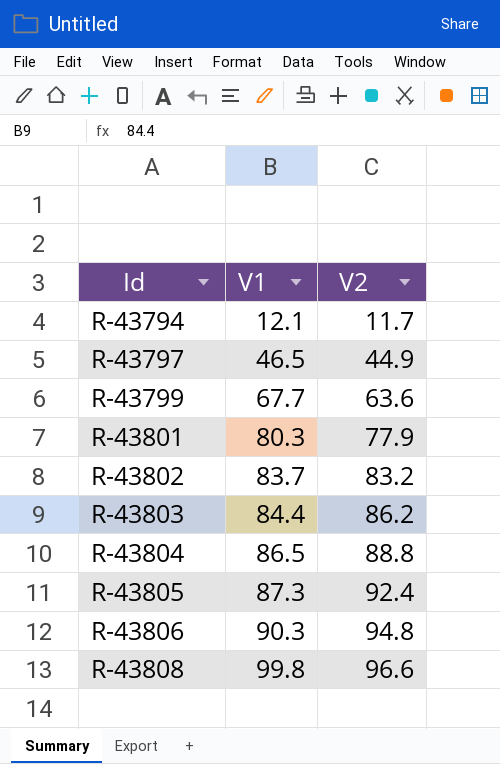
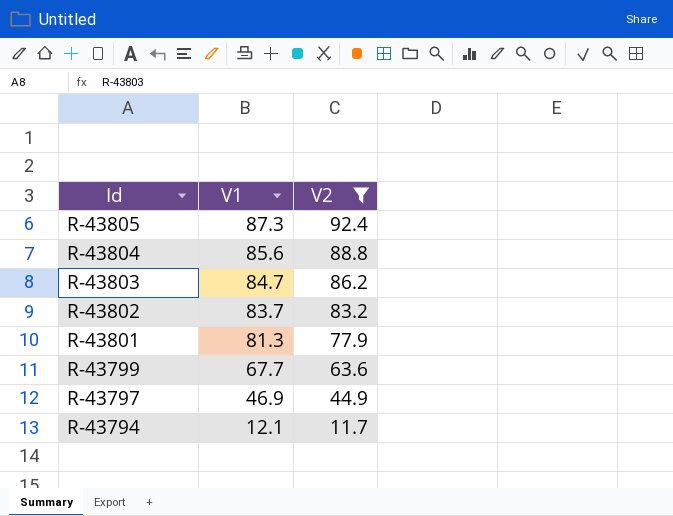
filter: none -> V2 <= 92.4
row order: Id ascending -> Id descending
R-43804 | V1: 86.5 -> 85.6
R-43803 | V1: 84.4 -> 84.7
R-43801 | V1: 80.3 -> 81.3
R-43797 | V1: 46.5 -> 46.9

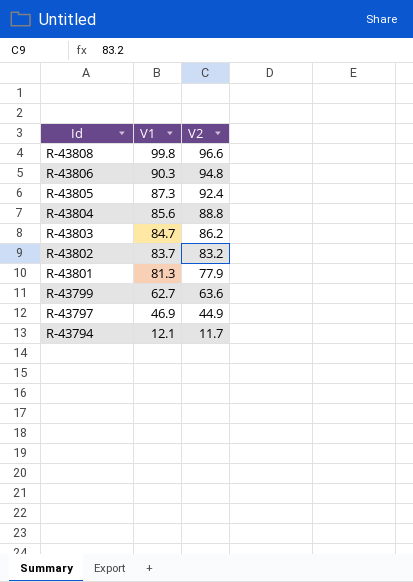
filter: V2 <= 92.4 -> none
R-43799 | V1: 67.7 -> 62.7

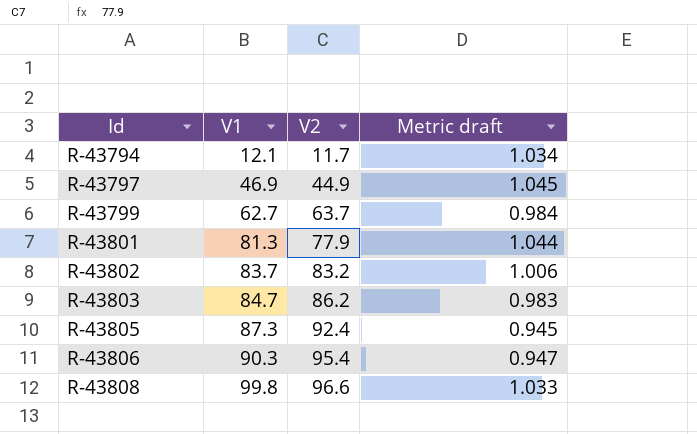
row order: Id descending -> Id ascending
column Metric draft | formula: none -> [V1] / [V2]
row R-43804: 85.6 | 88.8 -> none
R-43799 | V2: 63.6 -> 63.7
R-43806 | V2: 94.8 -> 95.4

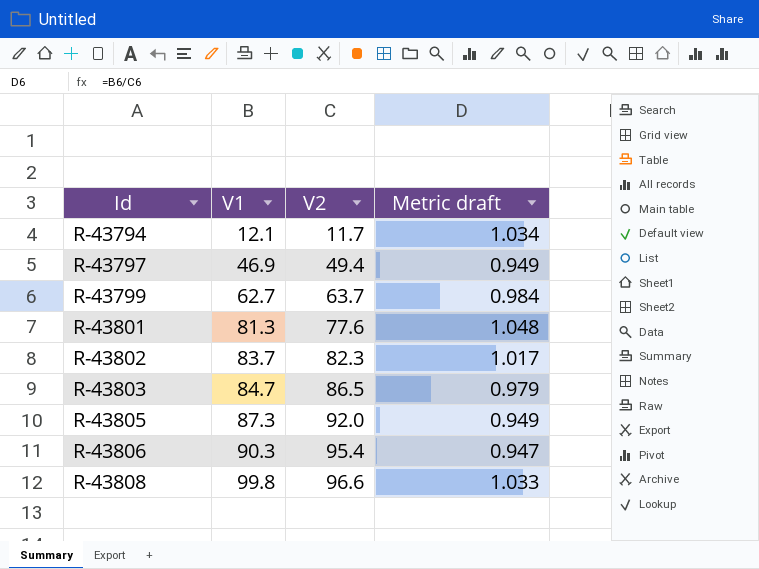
R-43797 | V2: 44.9 -> 49.4
R-43797 | Metric draft: 1.045 -> 0.949
R-43801 | V2: 77.9 -> 77.6
R-43801 | Metric draft: 1.044 -> 1.048
R-43802 | V2: 83.2 -> 82.3
R-43802 | Metric draft: 1.006 -> 1.017
R-43803 | V2: 86.2 -> 86.5
R-43803 | Metric draft: 0.983 -> 0.979
R-43805 | V2: 92.4 -> 92.0
R-43805 | Metric draft: 0.945 -> 0.949

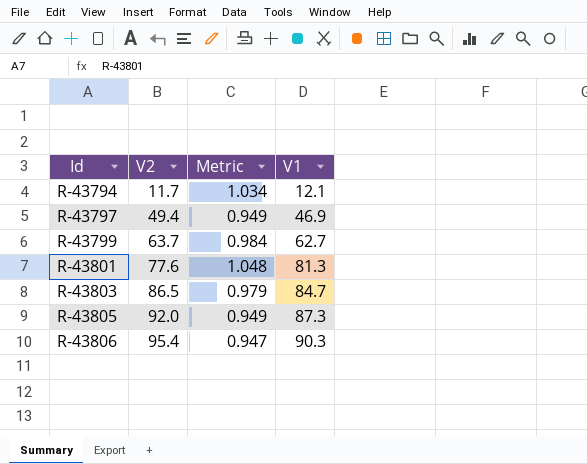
column name: Metric draft -> Metric
column V1 | position: 2 -> 4
row R-43802: 83.7 | 82.3 | 1.017 -> none
row R-43808: 99.8 | 96.6 | 1.033 -> none

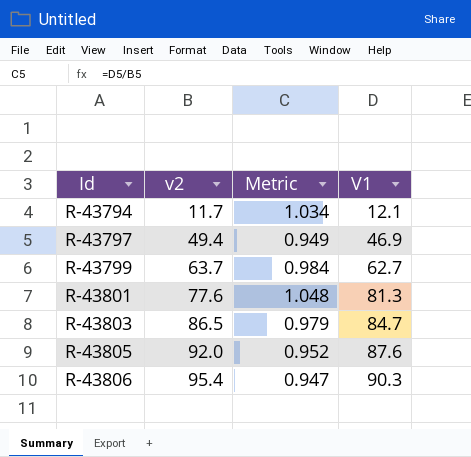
column name: V2 -> v2
R-43805 | Metric: 0.949 -> 0.952
R-43805 | V1: 87.3 -> 87.6

